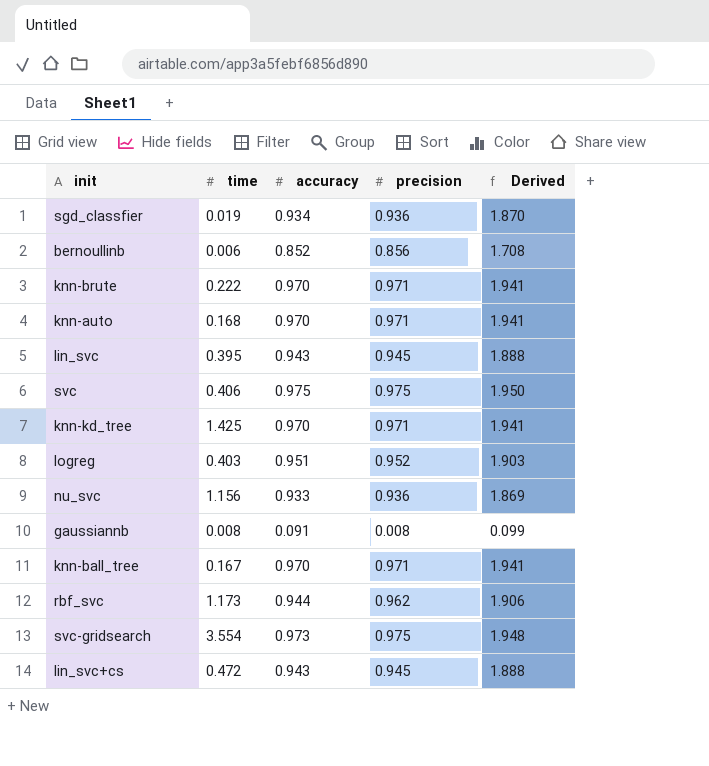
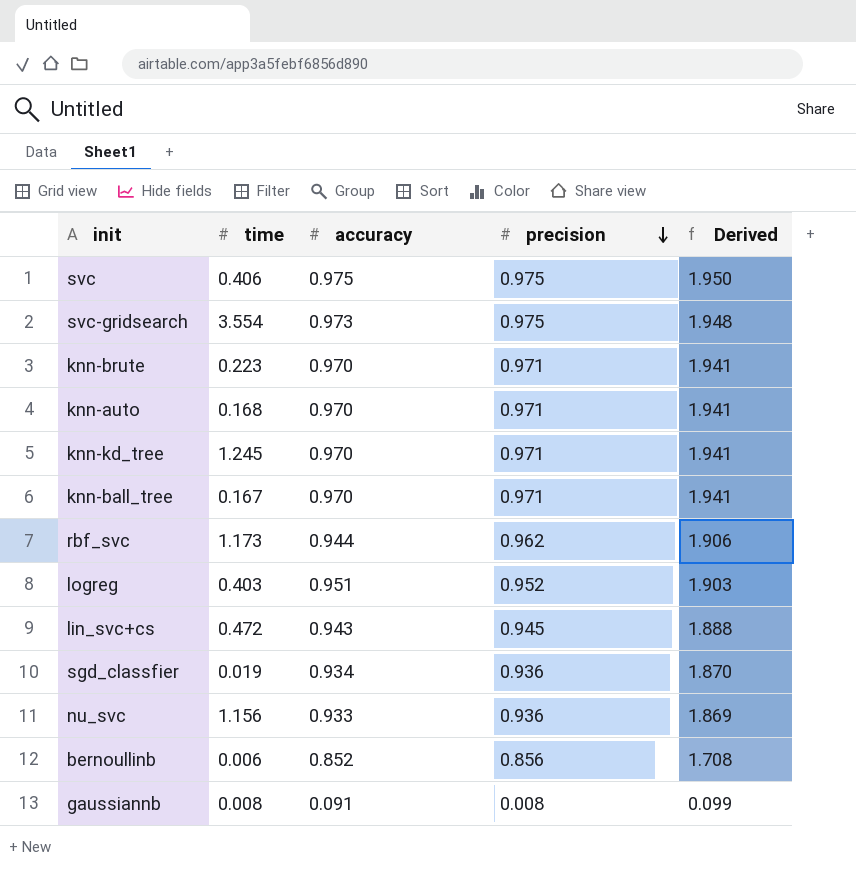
row order: none -> precision descending
row lin_svc: 0.395 | 0.943 | 0.945 | 1.888 -> none
knn-brute | time: 0.222 -> 0.223
knn-kd_tree | time: 1.425 -> 1.245

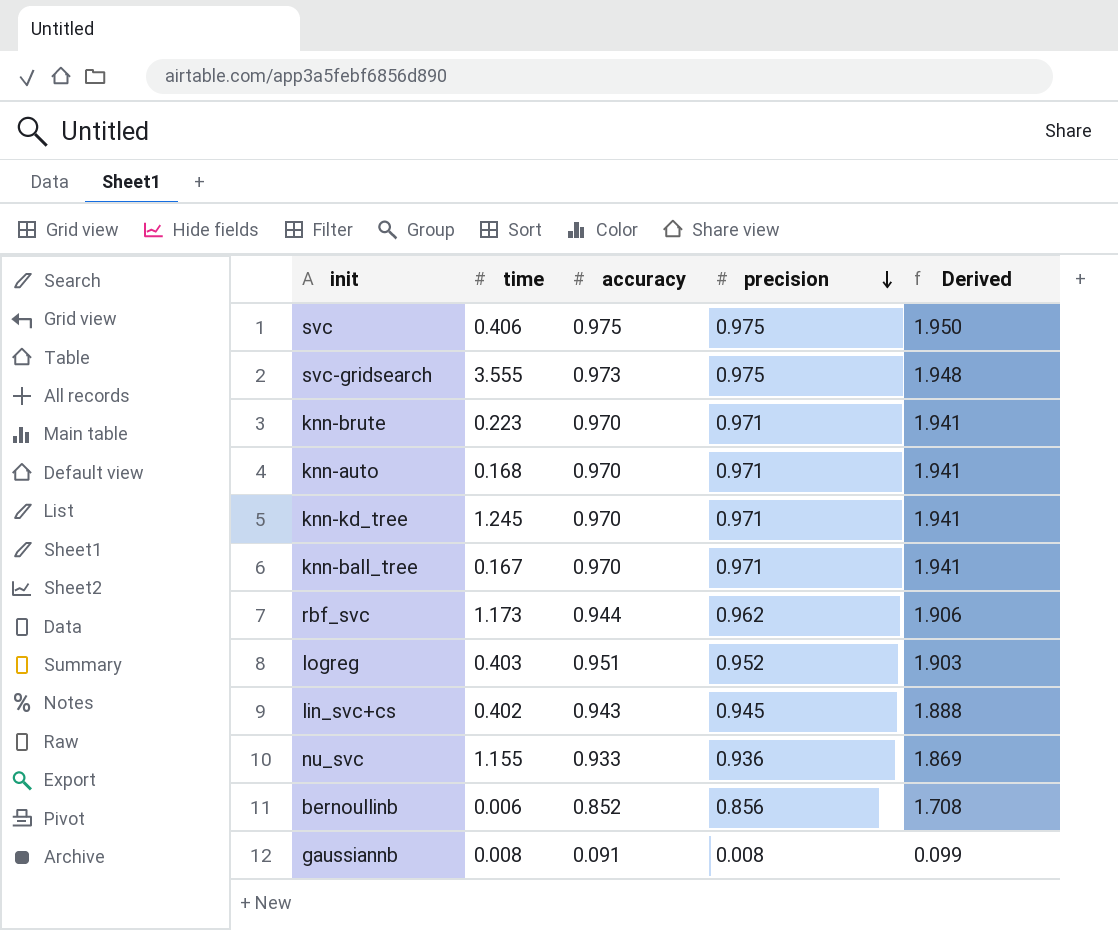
row sgd_classfier: 0.019 | 0.934 | 0.936 | 1.870 -> none
svc-gridsearch | time: 3.554 -> 3.555
lin_svc+cs | time: 0.472 -> 0.402
nu_svc | time: 1.156 -> 1.155

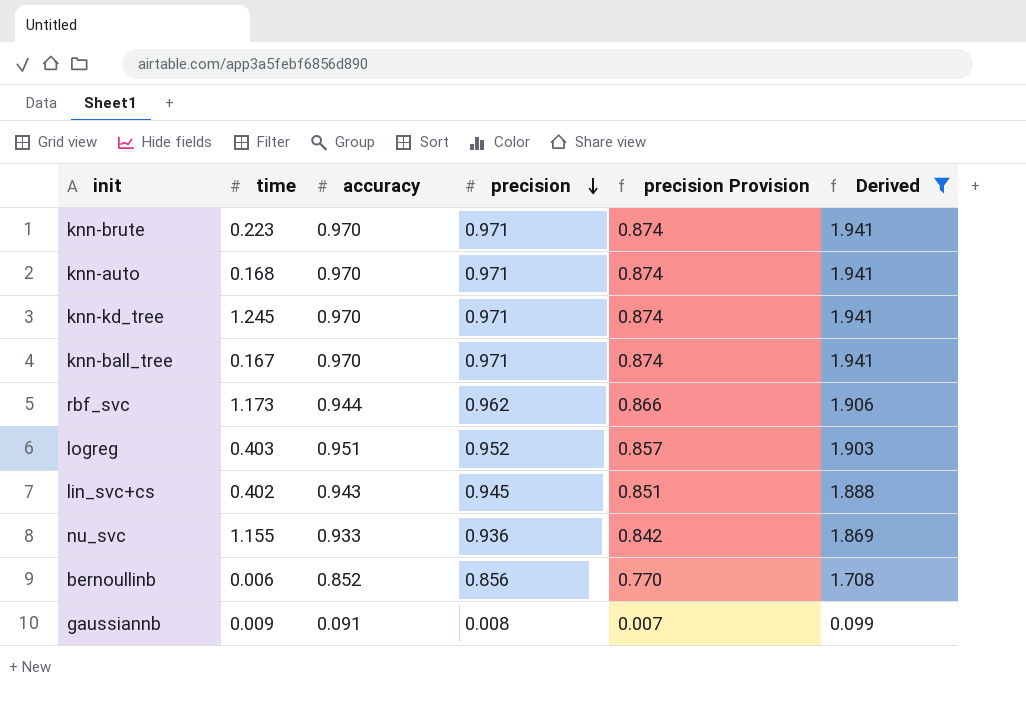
filter: none -> Derived <= 1.941
column precision Provision | formula: none -> [precision] * 0.9
gaussiannb | time: 0.008 -> 0.009

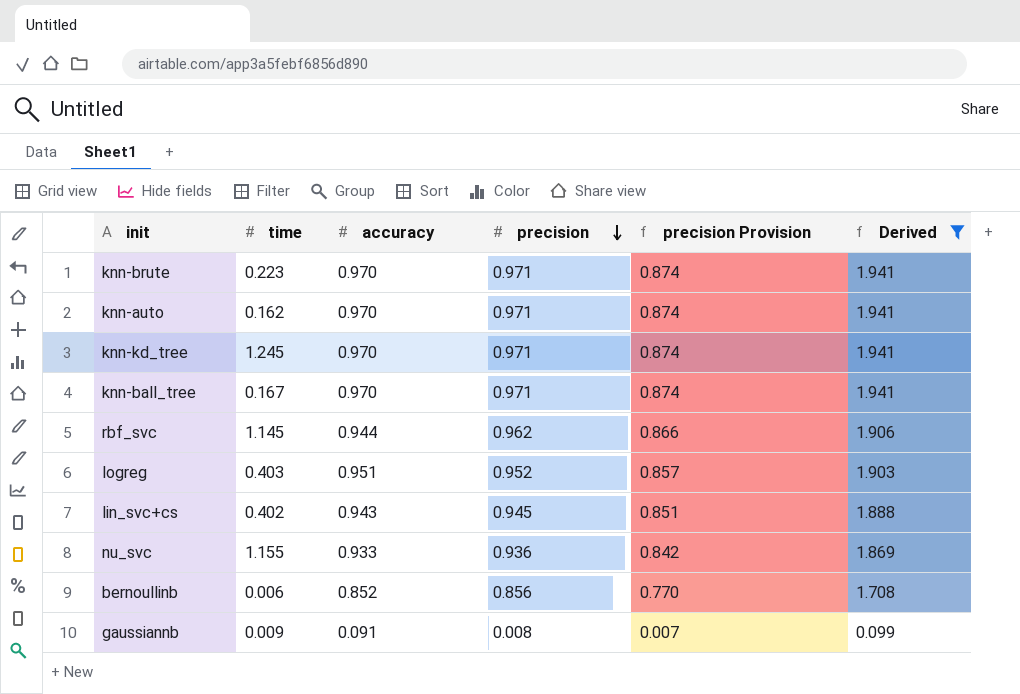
knn-auto | time: 0.168 -> 0.162
rbf_svc | time: 1.173 -> 1.145

